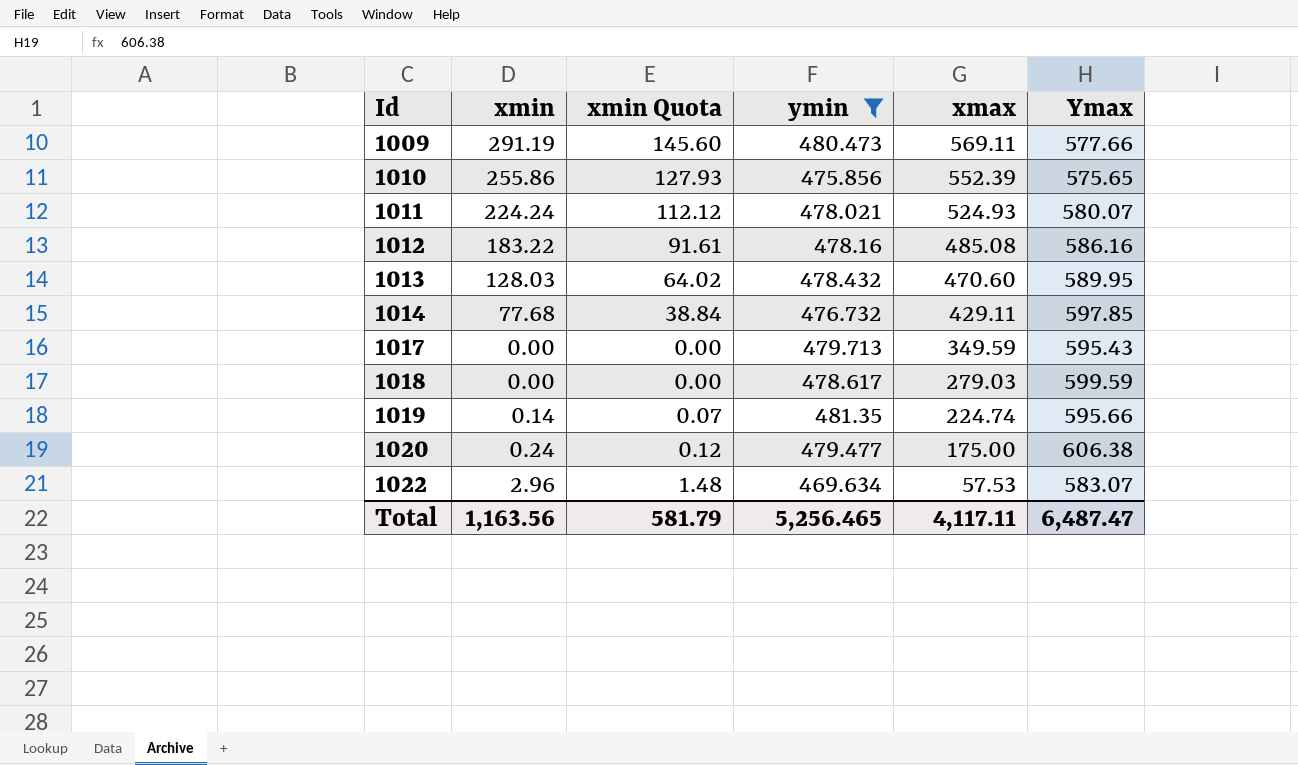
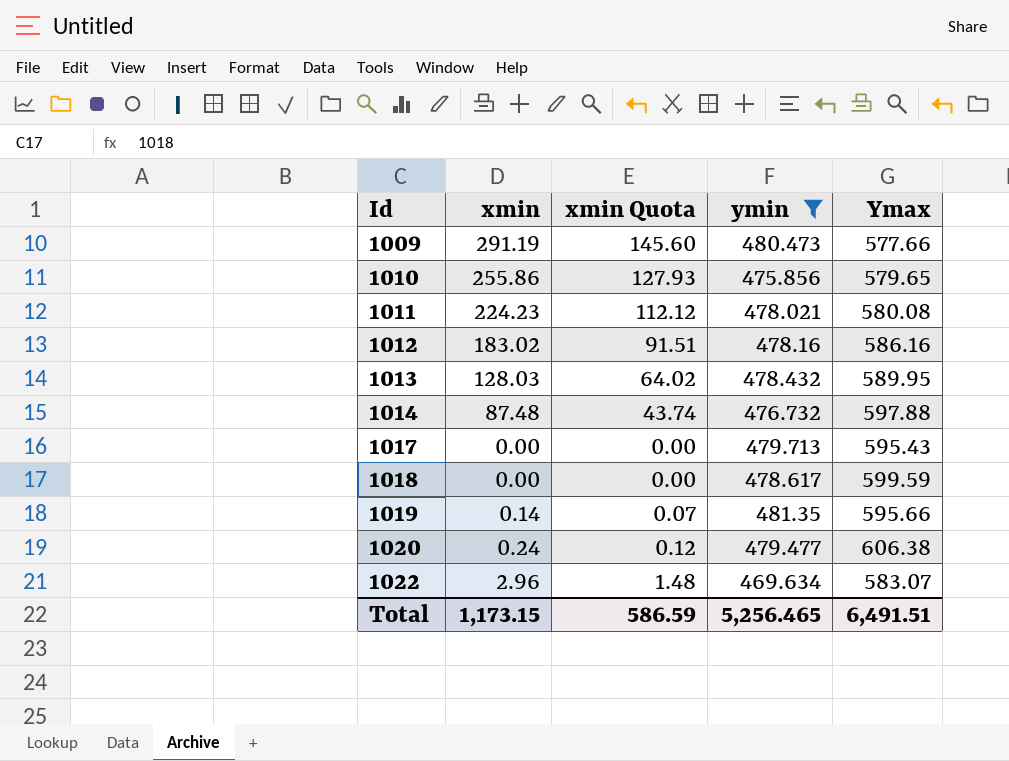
column xmax | position: 5 -> none
1010 | Ymax: 575.65 -> 579.65
1011 | xmin: 224.24 -> 224.23
1011 | Ymax: 580.07 -> 580.08
1012 | xmin: 183.22 -> 183.02
1012 | xmin Quota: 91.61 -> 91.51
1014 | xmin: 77.68 -> 87.48
1014 | xmin Quota: 38.84 -> 43.74
1014 | Ymax: 597.85 -> 597.88
Total | xmin: 1,163.56 -> 1,173.15
Total | xmin Quota: 581.79 -> 586.59
Total | Ymax: 6,487.47 -> 6,491.51

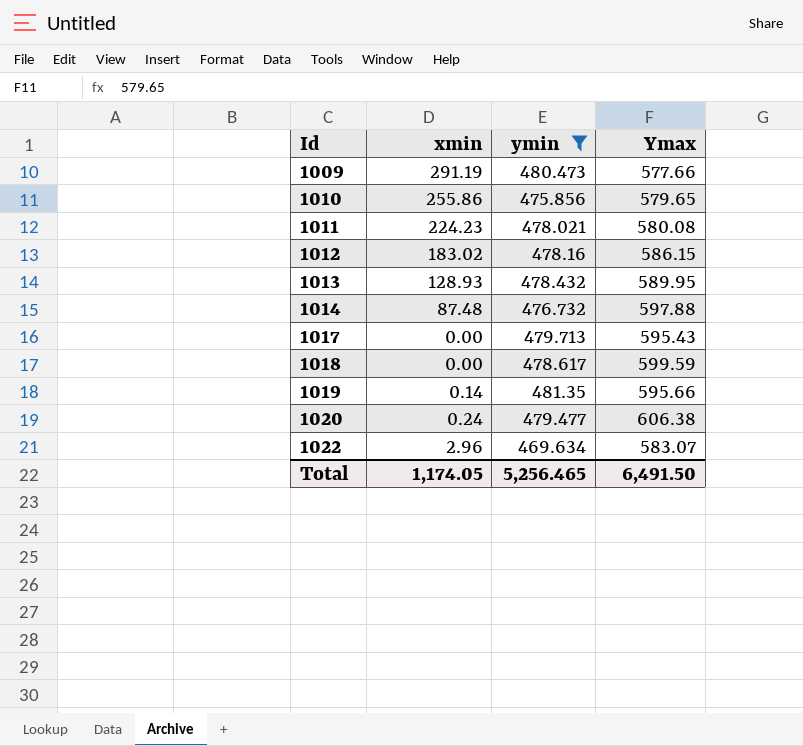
column xmin Quota | formula: [xmin] * 0.5 -> none
1012 | Ymax: 586.16 -> 586.15
1013 | xmin: 128.03 -> 128.93
Total | xmin: 1,173.15 -> 1,174.05
Total | Ymax: 6,491.51 -> 6,491.50

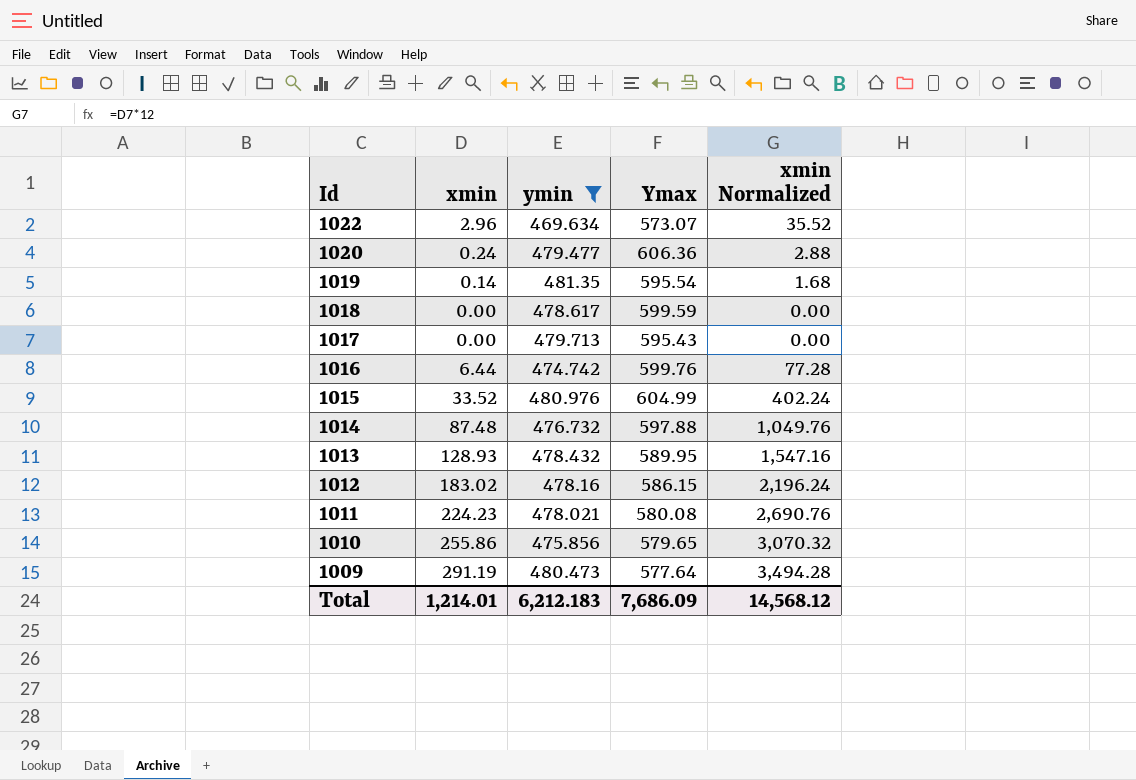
row order: Id ascending -> Id descending
column xmin Normalized | formula: none -> [xmin] * 12
1022 | Ymax: 583.07 -> 573.07
1020 | Ymax: 606.38 -> 606.36
1019 | Ymax: 595.66 -> 595.54
row 1016: none -> 6.44 | 474.742 | 599.76 | 77.28
row 1015: none -> 33.52 | 480.976 | 604.99 | 402.24
1009 | Ymax: 577.66 -> 577.64
Total | xmin: 1,174.05 -> 1,214.01
Total | ymin: 5,256.465 -> 6,212.183
Total | Ymax: 6,491.50 -> 7,686.09

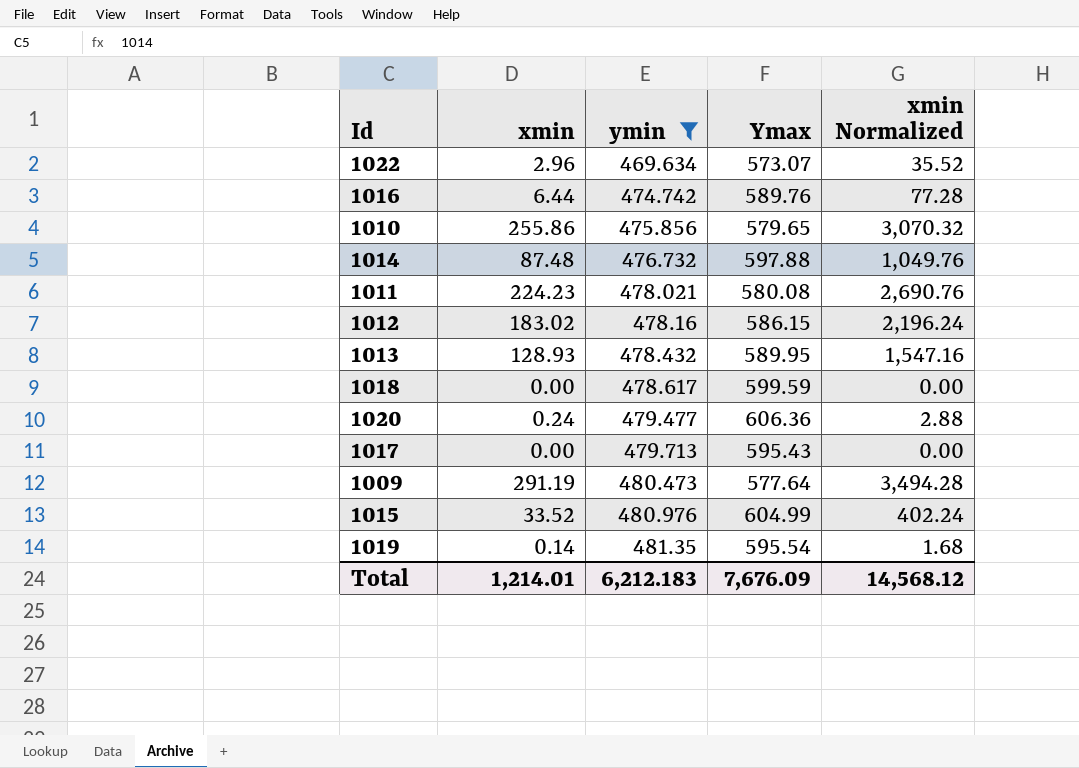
row order: Id descending -> ymin ascending
1016 | Ymax: 599.76 -> 589.76
Total | Ymax: 7,686.09 -> 7,676.09

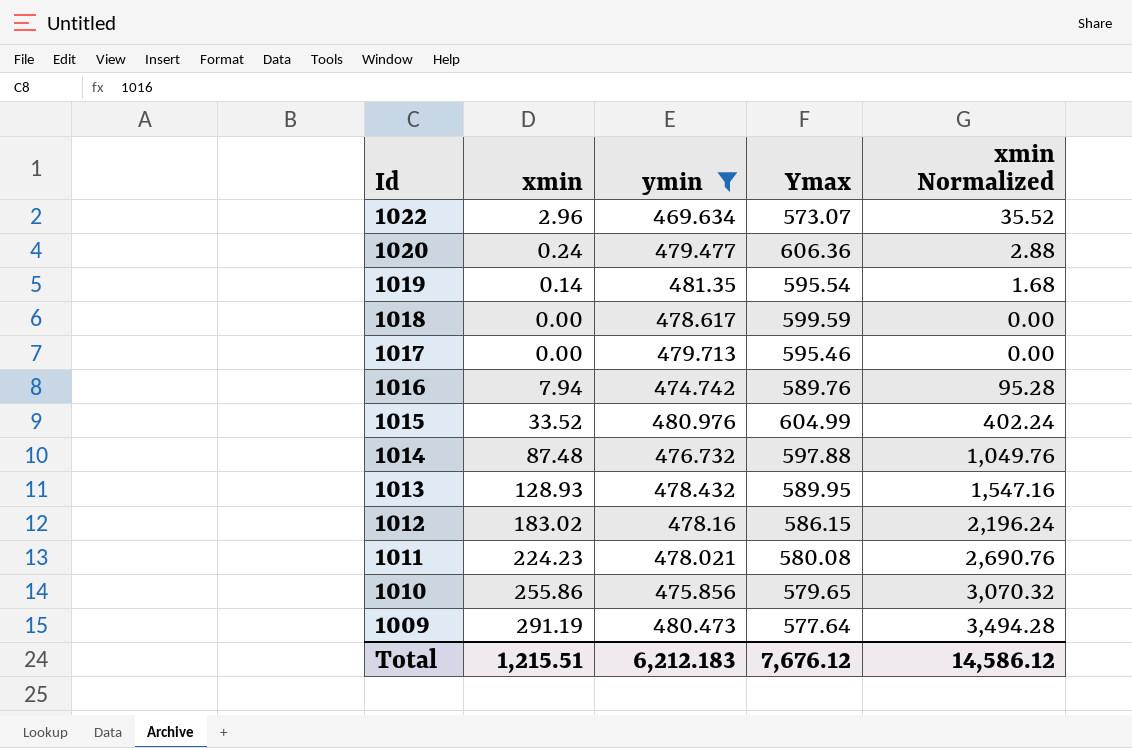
row order: ymin ascending -> Id descending
1017 | Ymax: 595.43 -> 595.46
1016 | xmin: 6.44 -> 7.94
1016 | xmin Normalized: 77.28 -> 95.28
Total | xmin: 1,214.01 -> 1,215.51
Total | Ymax: 7,676.09 -> 7,676.12
Total | xmin Normalized: 14,568.12 -> 14,586.12

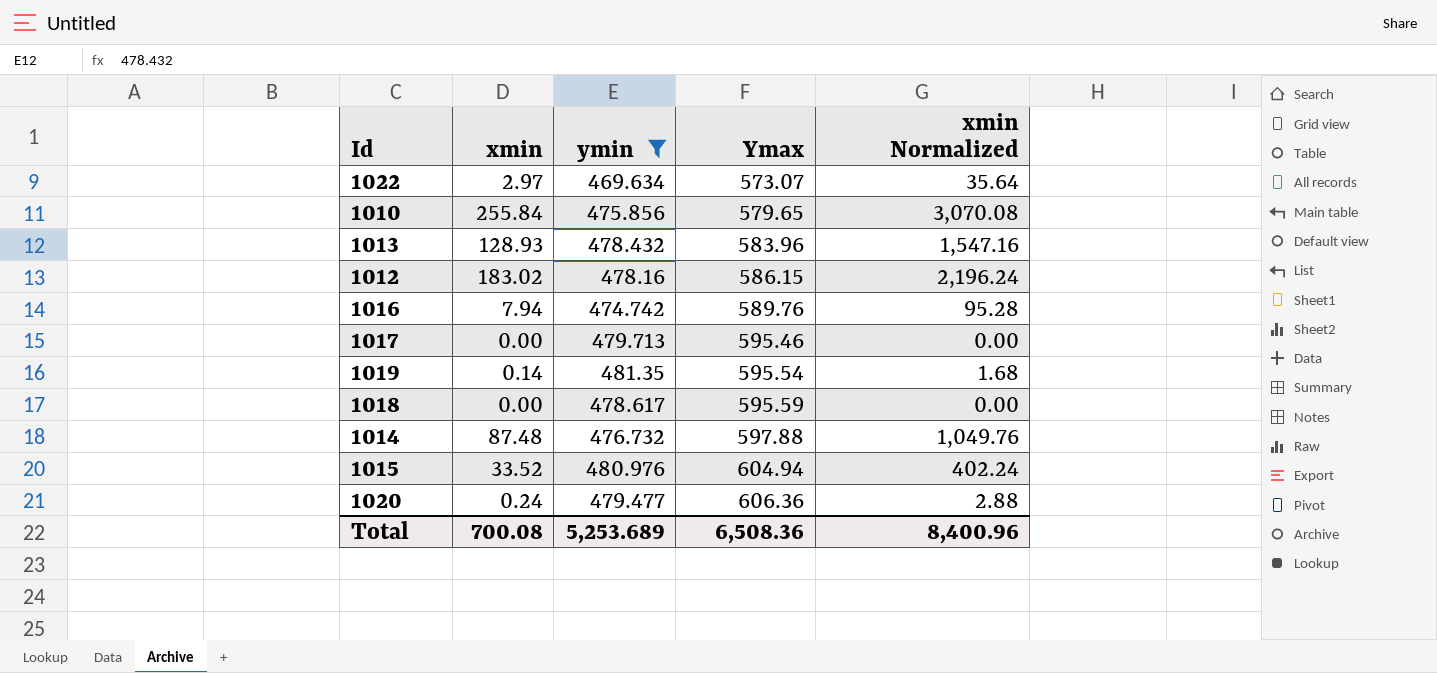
row order: Id descending -> Ymax ascending
row 1011: 224.23 | 478.021 | 580.08 | 2,690.76 -> none
row 1009: 291.19 | 480.473 | 577.64 | 3,494.28 -> none
1022 | xmin: 2.96 -> 2.97
1022 | xmin Normalized: 35.52 -> 35.64
1010 | xmin: 255.86 -> 255.84
1010 | xmin Normalized: 3,070.32 -> 3,070.08
1013 | Ymax: 589.95 -> 583.96
1018 | Ymax: 599.59 -> 595.59
1015 | Ymax: 604.99 -> 604.94
Total | xmin: 1,215.51 -> 700.08
Total | ymin: 6,212.183 -> 5,253.689
Total | Ymax: 7,676.12 -> 6,508.36
Total | xmin Normalized: 14,586.12 -> 8,400.96

